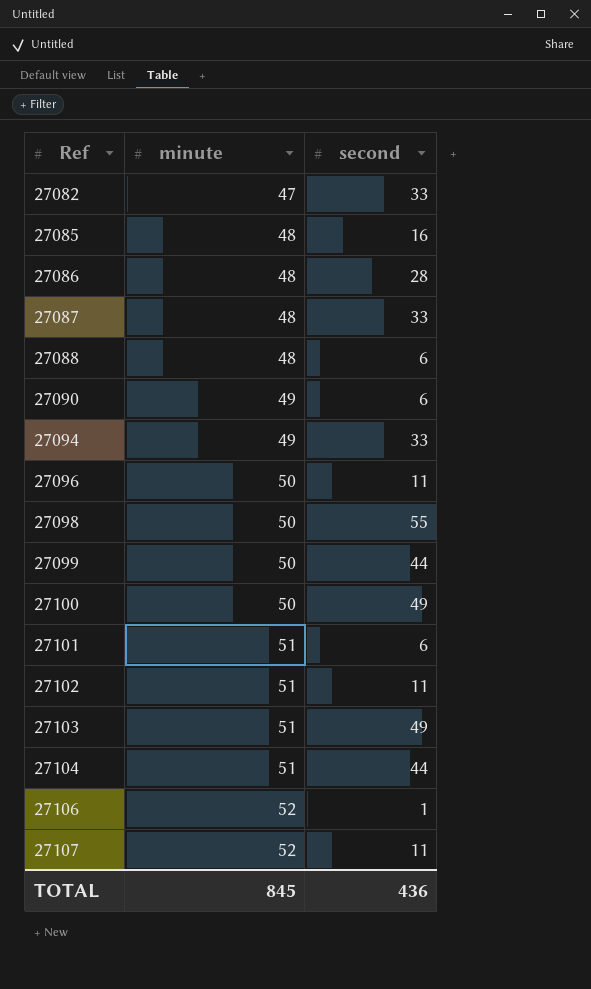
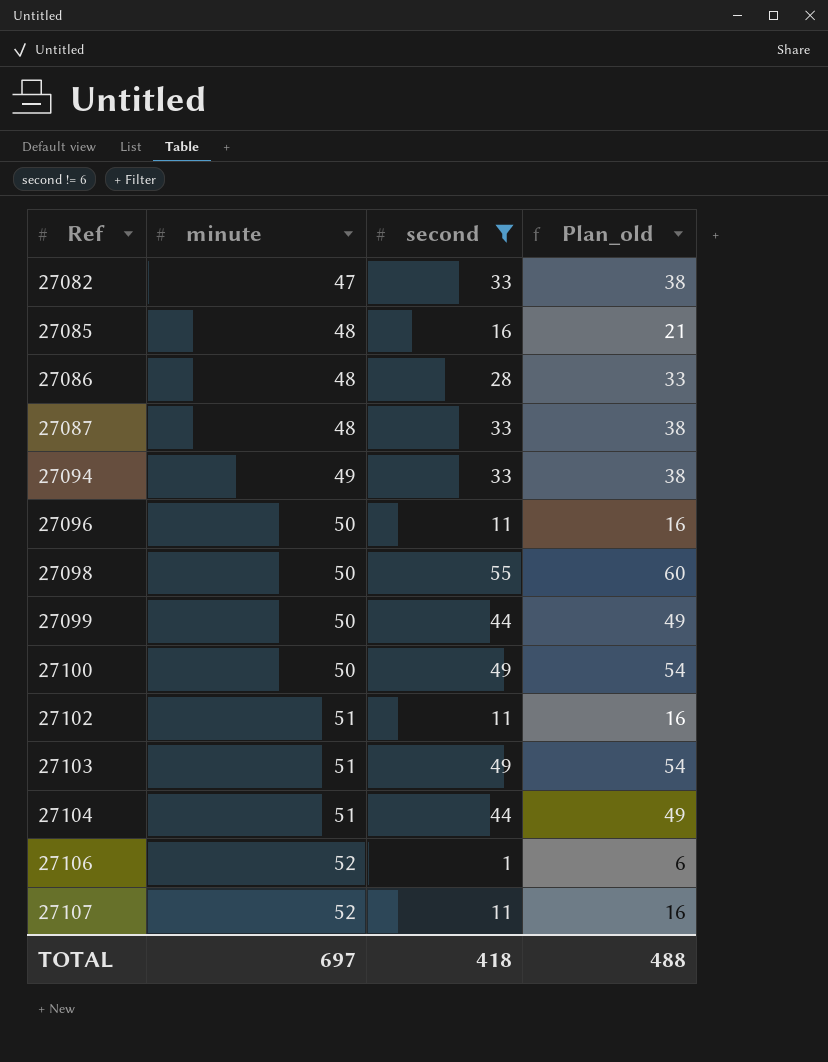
filter: none -> second != 6
column Plan_old | formula: none -> [second] + 5
TOTAL | minute: 845 -> 697
TOTAL | second: 436 -> 418

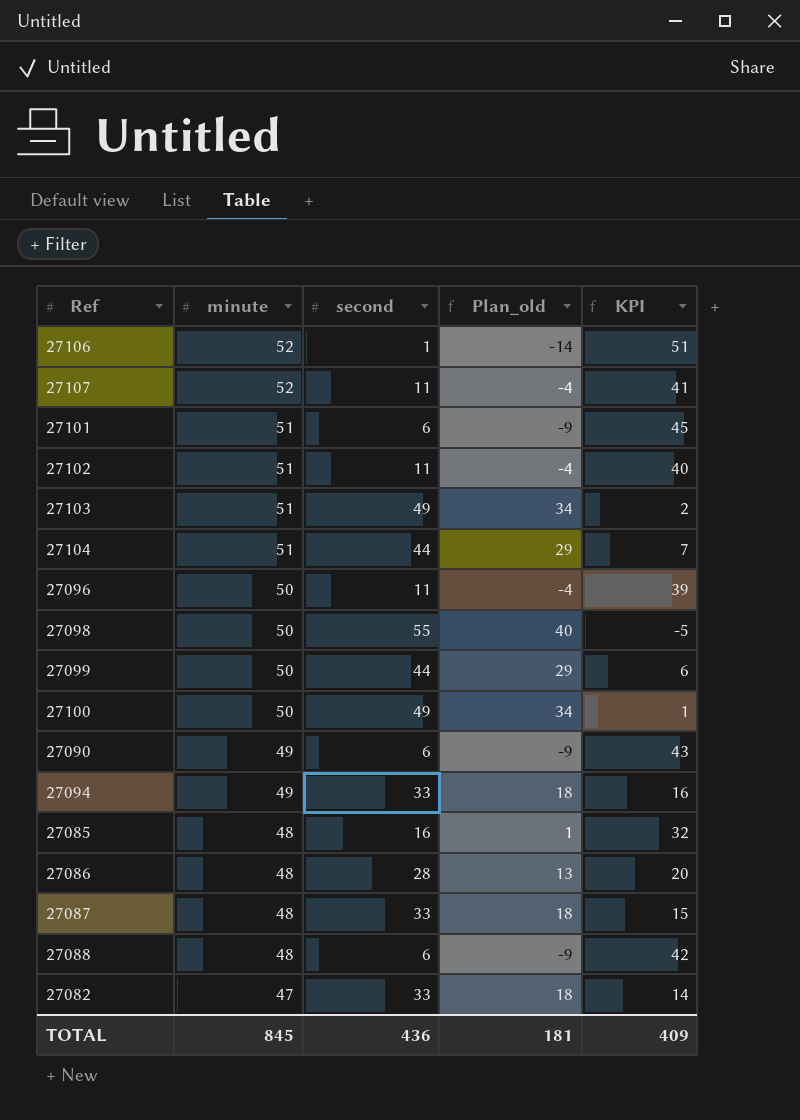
filter: second != 6 -> none
row order: Ref ascending -> minute descending
column Plan_old | formula: [second] + 5 -> [second] - 15
column KPI | formula: none -> [minute] - [second]
TOTAL | minute: 697 -> 845
TOTAL | second: 418 -> 436
TOTAL | Plan_old: 488 -> 181

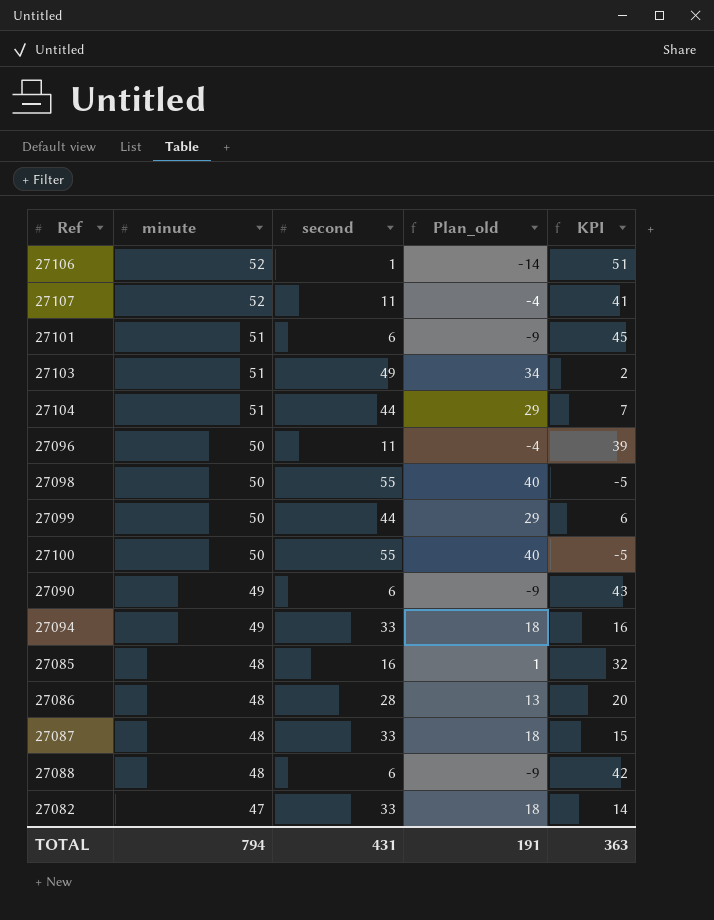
row 27102: 51 | 11 | -4 | 40 -> none
27100 | second: 49 -> 55
27100 | Plan_old: 34 -> 40
27100 | KPI: 1 -> -5
TOTAL | minute: 845 -> 794
TOTAL | second: 436 -> 431
TOTAL | Plan_old: 181 -> 191
TOTAL | KPI: 409 -> 363

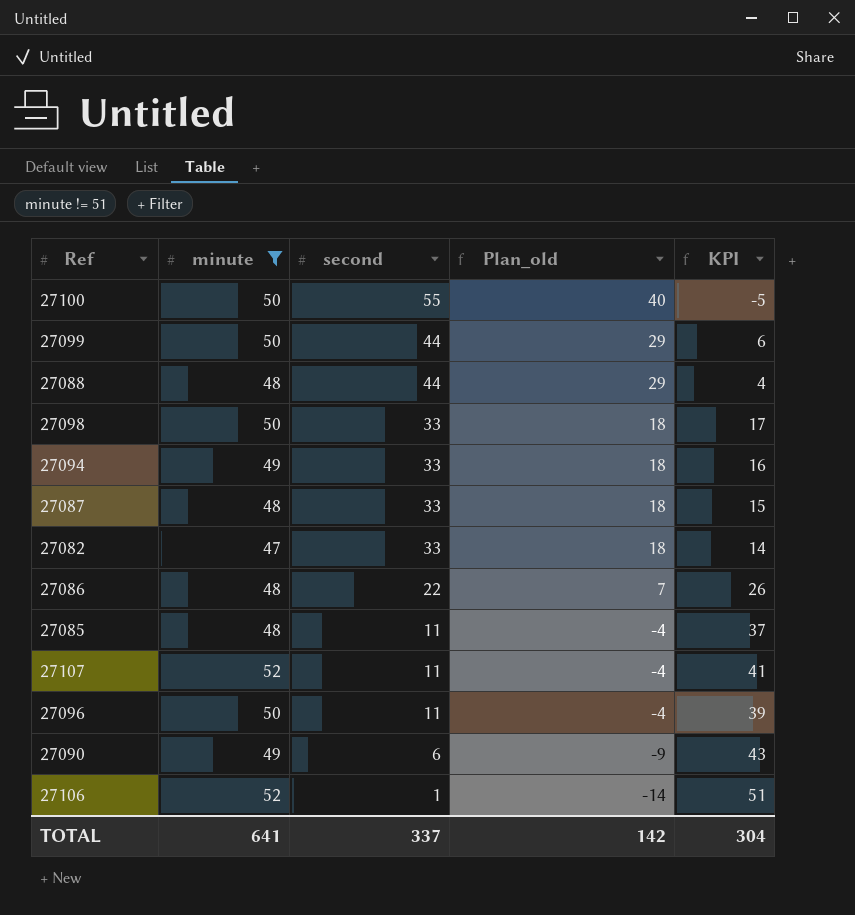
filter: none -> minute != 51
row order: minute descending -> second descending
27088 | second: 6 -> 44
27088 | Plan_old: -9 -> 29
27088 | KPI: 42 -> 4
27098 | second: 55 -> 33
27098 | Plan_old: 40 -> 18
27098 | KPI: -5 -> 17
27086 | second: 28 -> 22
27086 | Plan_old: 13 -> 7
27086 | KPI: 20 -> 26
27085 | second: 16 -> 11
27085 | Plan_old: 1 -> -4
27085 | KPI: 32 -> 37
TOTAL | minute: 794 -> 641
TOTAL | second: 431 -> 337
TOTAL | Plan_old: 191 -> 142
TOTAL | KPI: 363 -> 304

